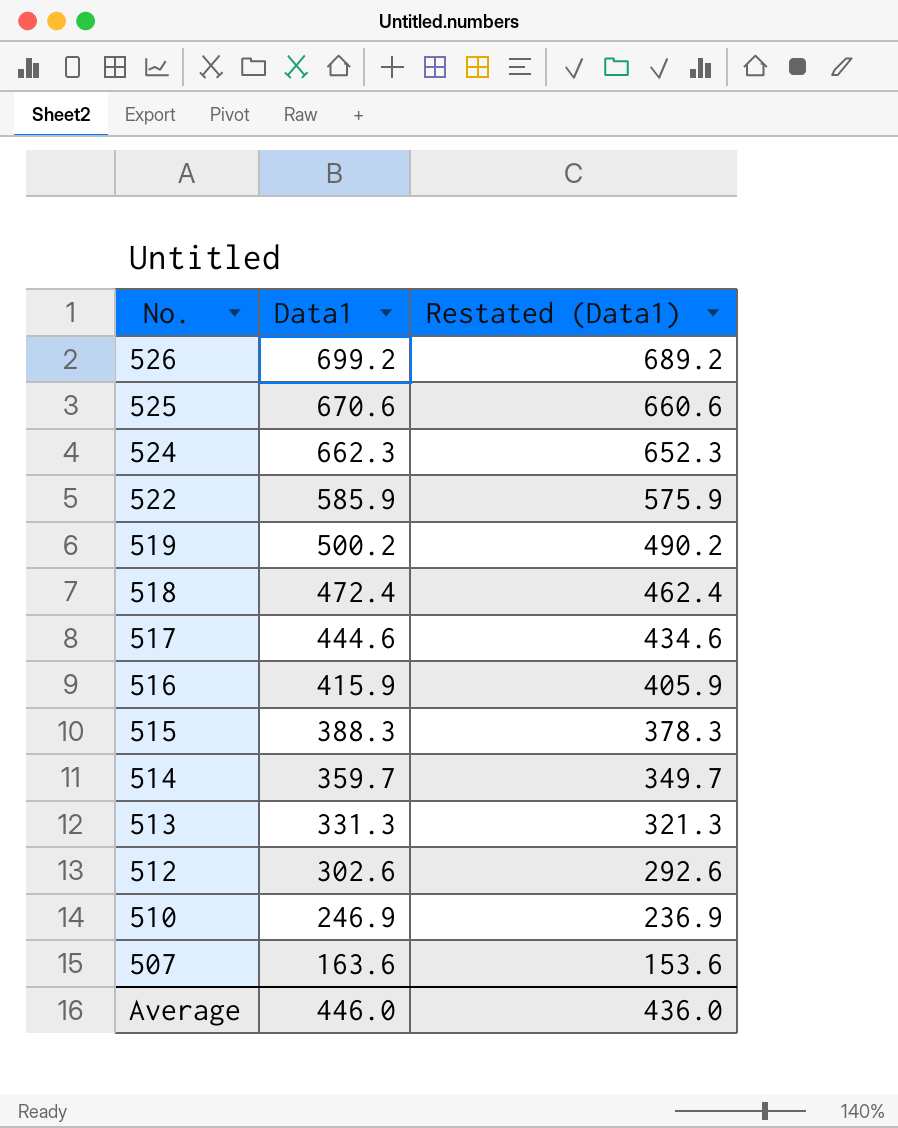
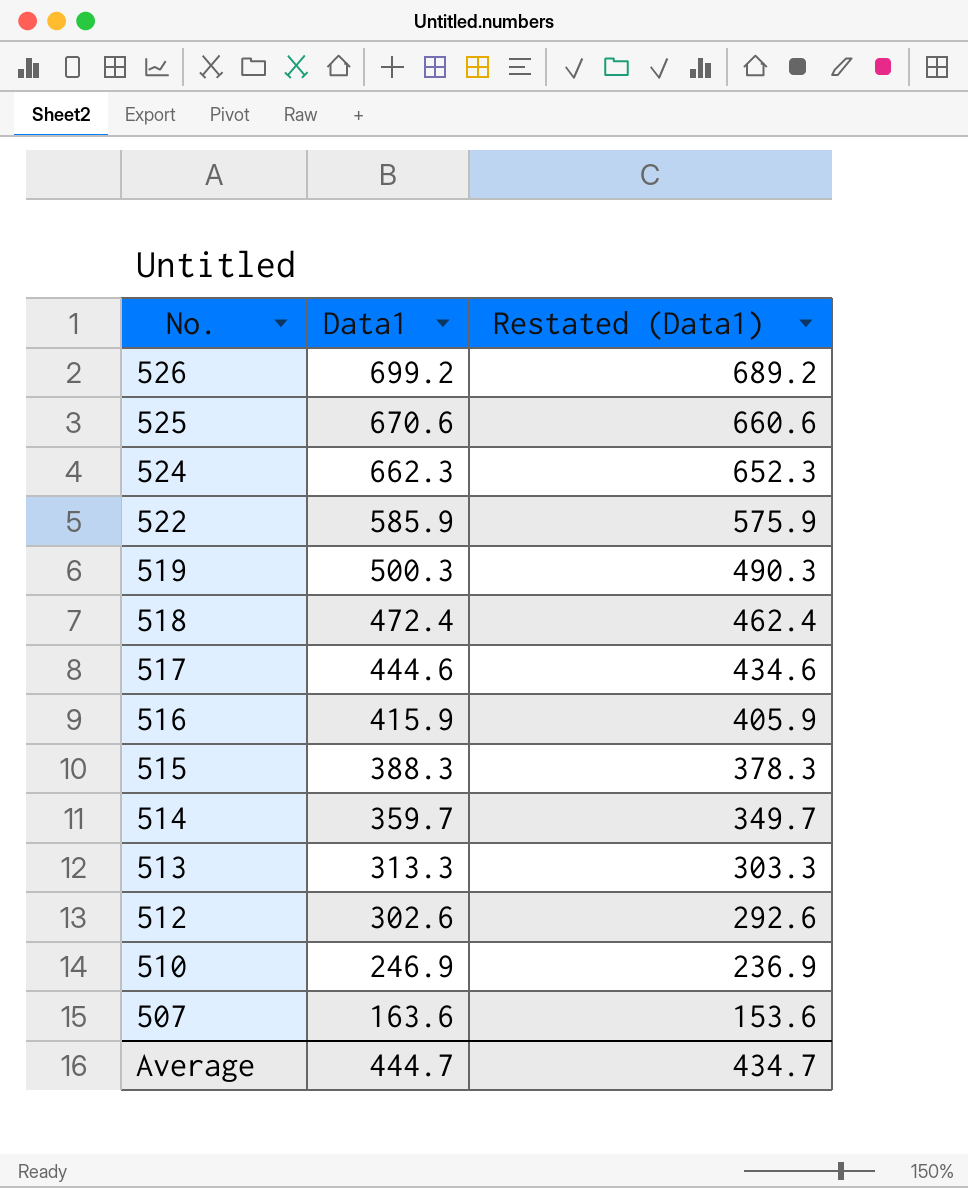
519 | Data1: 500.2 -> 500.3
519 | Restated (Data1): 490.2 -> 490.3
513 | Data1: 331.3 -> 313.3
513 | Restated (Data1): 321.3 -> 303.3
Average | Data1: 446.0 -> 444.7
Average | Restated (Data1): 436.0 -> 434.7

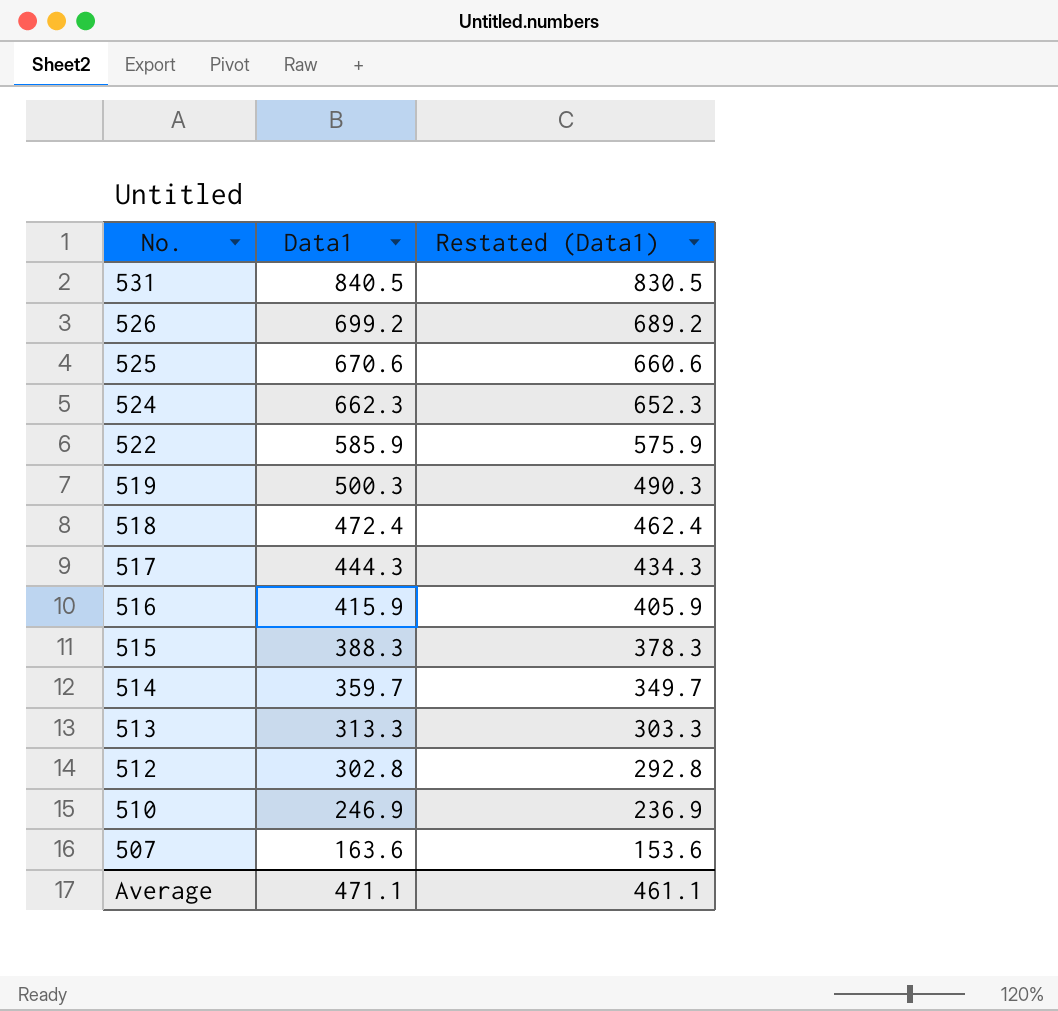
row 531: none -> 840.5 | 830.5
517 | Data1: 444.6 -> 444.3
517 | Restated (Data1): 434.6 -> 434.3
512 | Data1: 302.6 -> 302.8
512 | Restated (Data1): 292.6 -> 292.8
Average | Data1: 444.7 -> 471.1
Average | Restated (Data1): 434.7 -> 461.1

